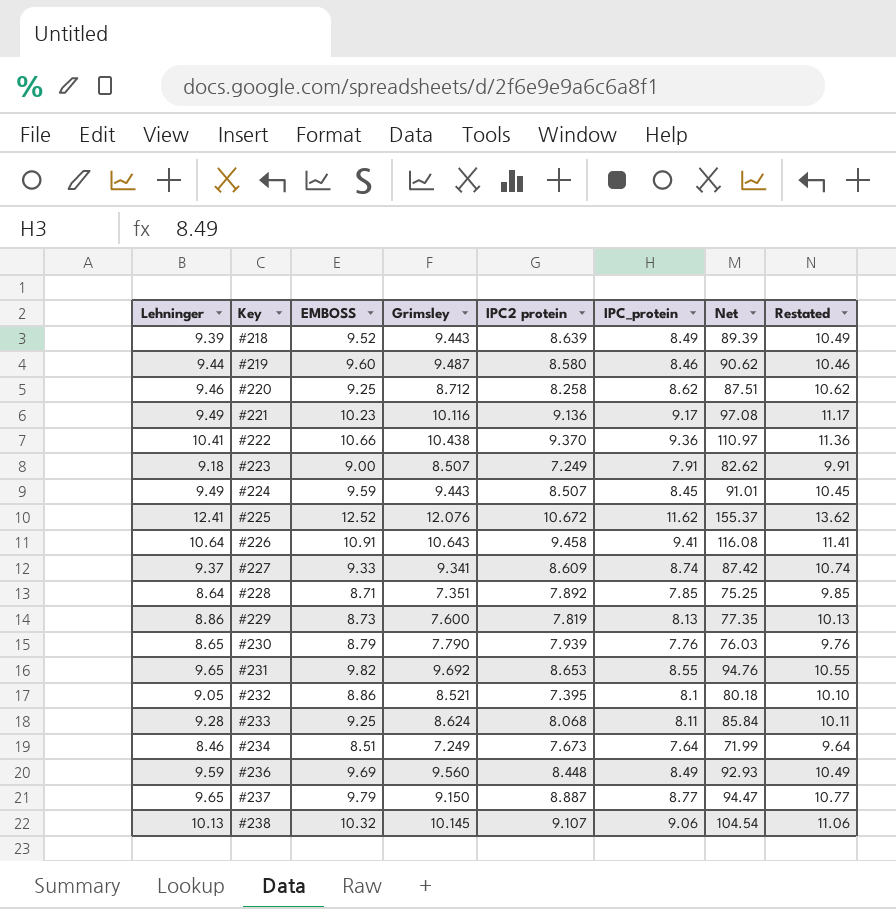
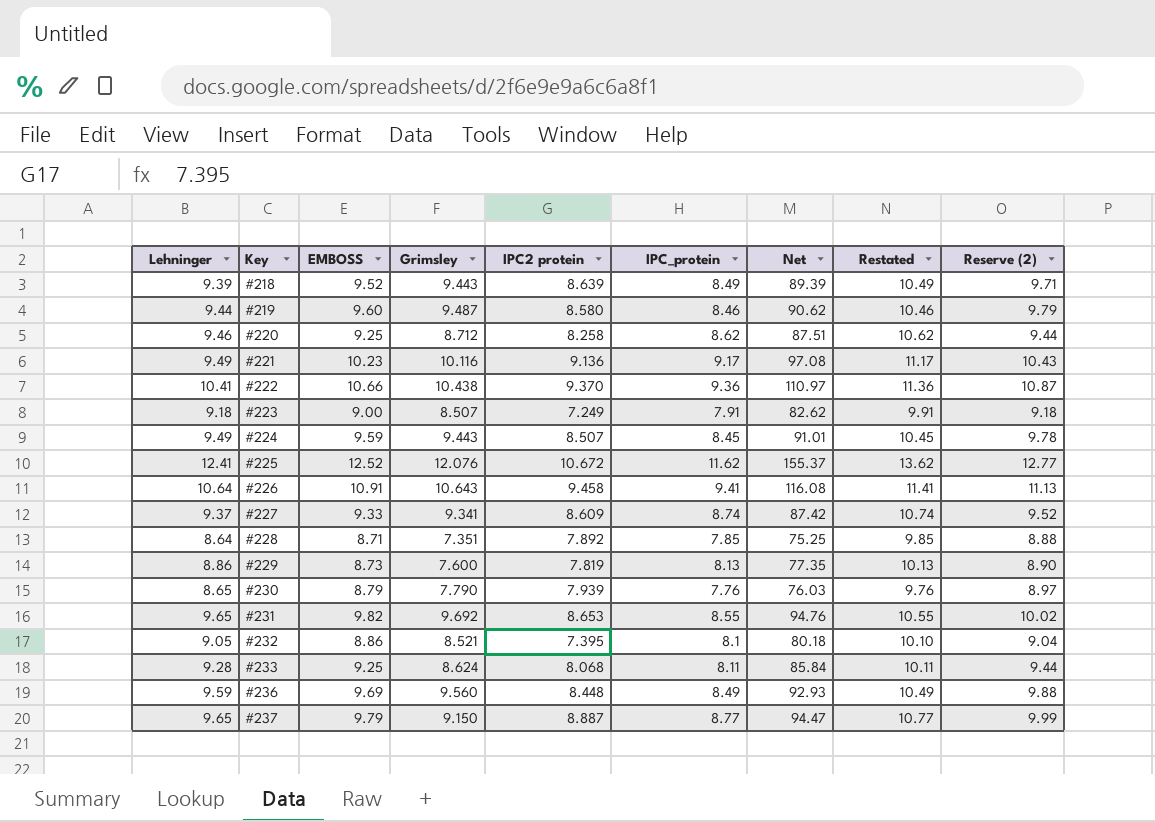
column Reserve (2) | formula: none -> [EMBOSS] * 1.02
row #234: 8.46 | 8.51 | 7.249 | 7.673 | 7.64 | 71.99 | 9.64 -> none
row #238: 10.13 | 10.32 | 10.145 | 9.107 | 9.06 | 104.54 | 11.06 -> none

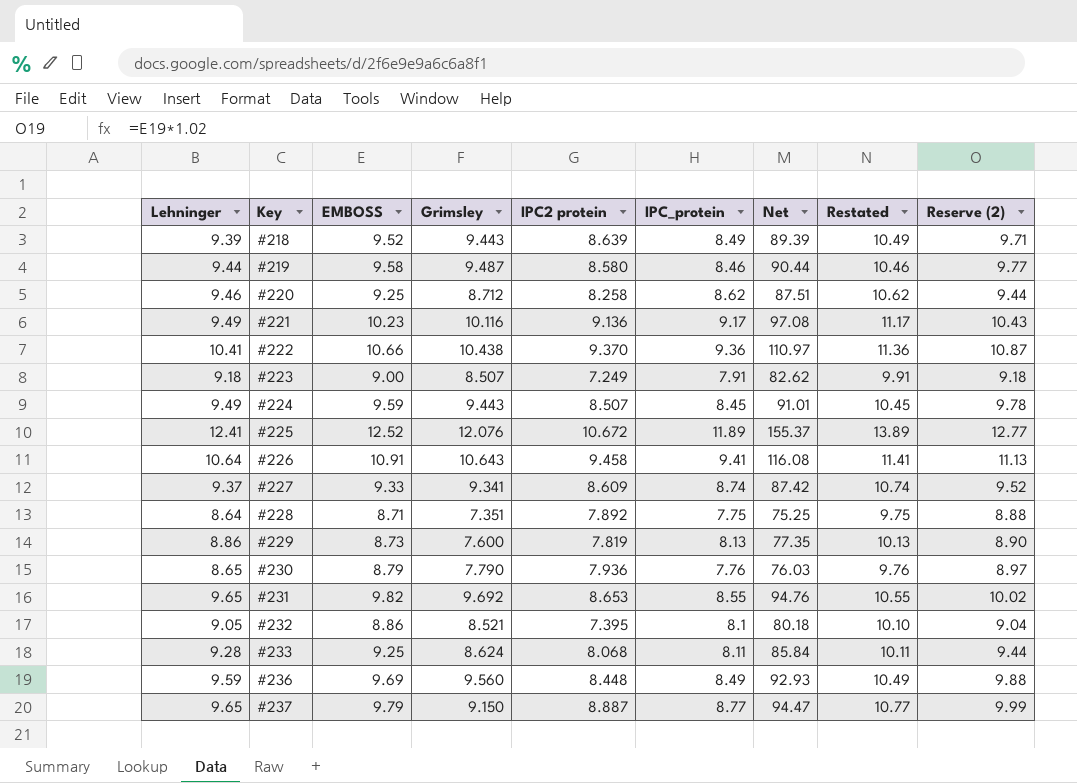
#219 | EMBOSS: 9.60 -> 9.58
#219 | Net: 90.62 -> 90.44
#219 | Reserve (2): 9.79 -> 9.77
#225 | IPC_protein: 11.62 -> 11.89
#225 | Restated: 13.62 -> 13.89
#228 | IPC_protein: 7.85 -> 7.75
#228 | Restated: 9.85 -> 9.75
#230 | IPC2 protein: 7.939 -> 7.936

